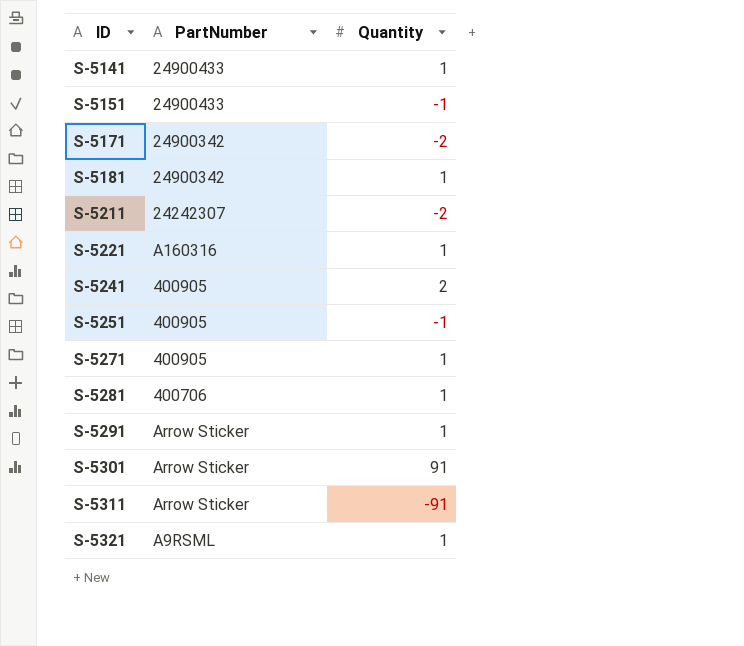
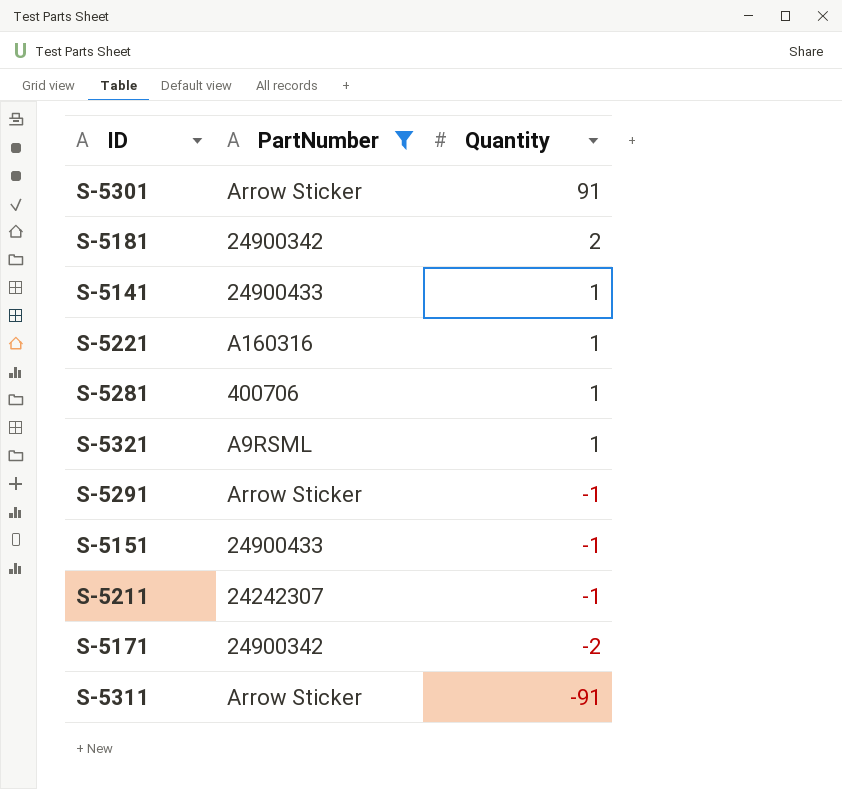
filter: none -> PartNumber != 400905
row order: ID ascending -> Quantity descending
S-5181 | Quantity: 1 -> 2
S-5291 | Quantity: 1 -> -1
S-5211 | Quantity: -2 -> -1

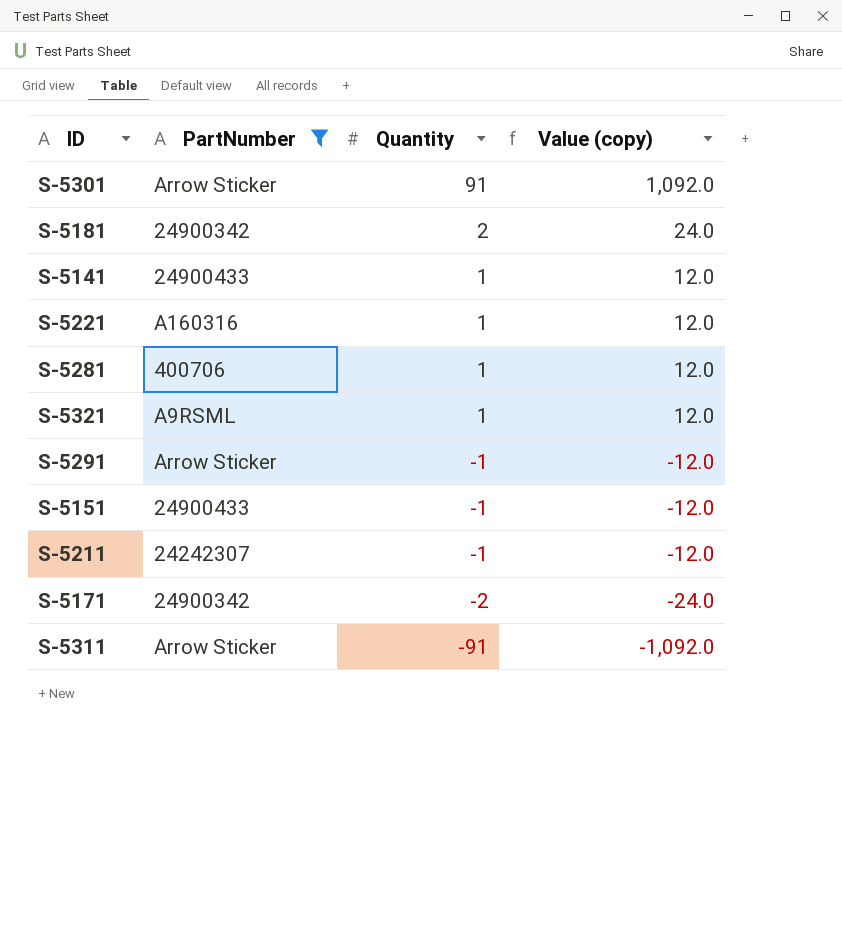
column Value (copy) | formula: none -> [Quantity] * 12

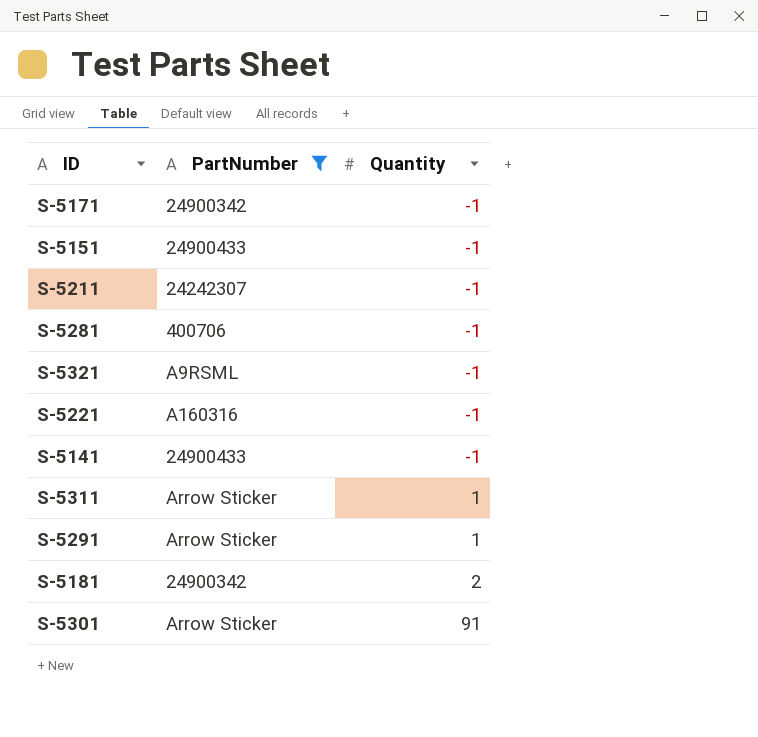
row order: Quantity descending -> Quantity ascending
column Value (copy) | formula: [Quantity] * 12 -> none
S-5171 | Quantity: -2 -> -1
S-5281 | Quantity: 1 -> -1
S-5321 | Quantity: 1 -> -1
S-5221 | Quantity: 1 -> -1
S-5141 | Quantity: 1 -> -1
S-5311 | Quantity: -91 -> 1
S-5291 | Quantity: -1 -> 1

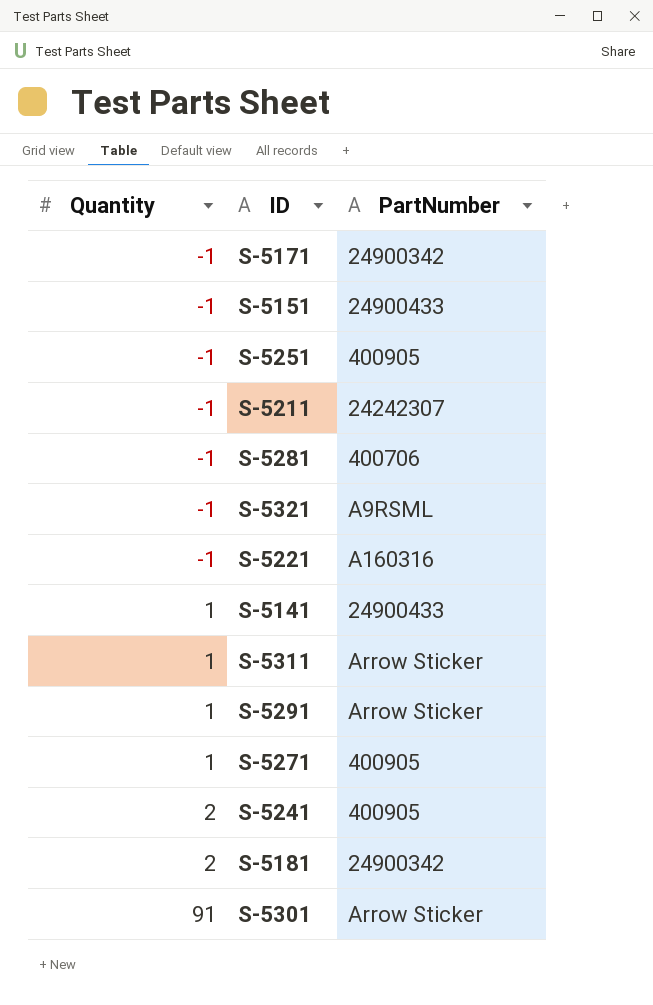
filter: PartNumber != 400905 -> none
column Quantity | position: 3 -> 1
S-5141 | Quantity: -1 -> 1

